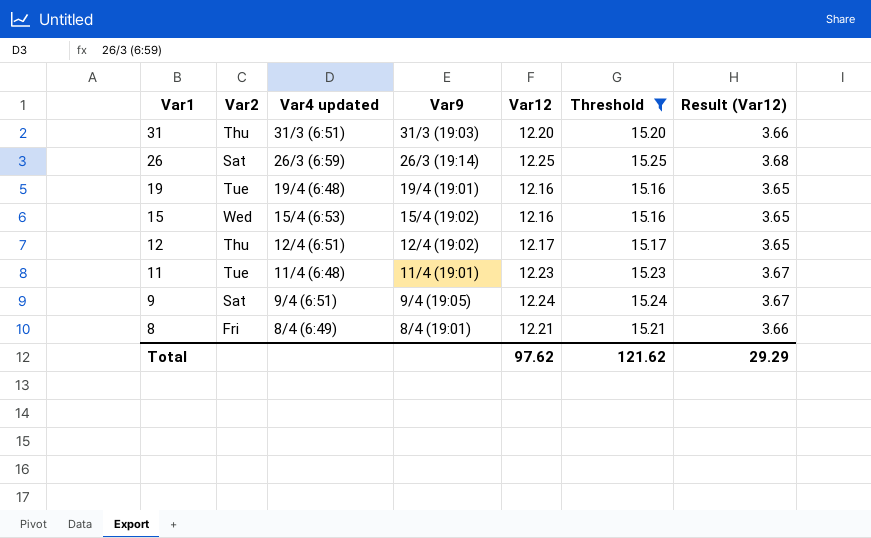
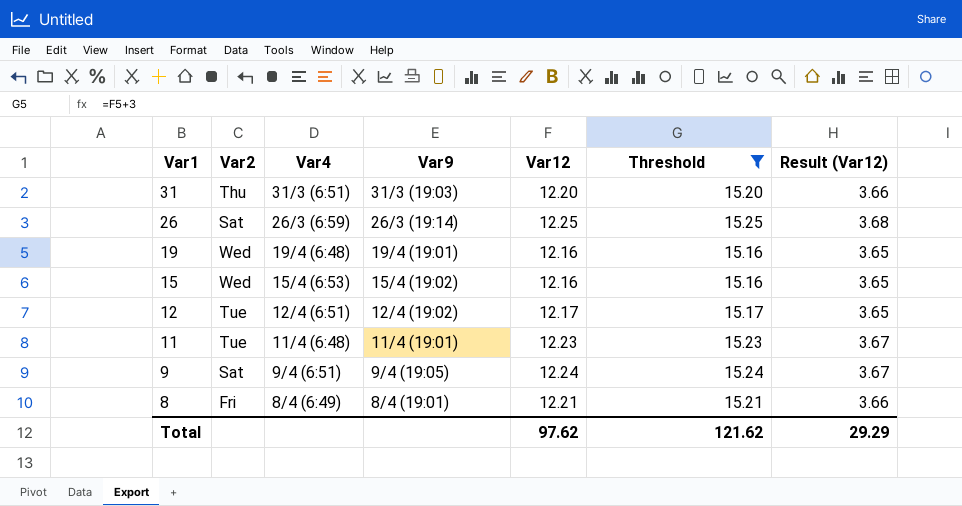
column name: Var4 updated -> Var4
19 | Var2: Tue -> Wed
12 | Var2: Thu -> Tue

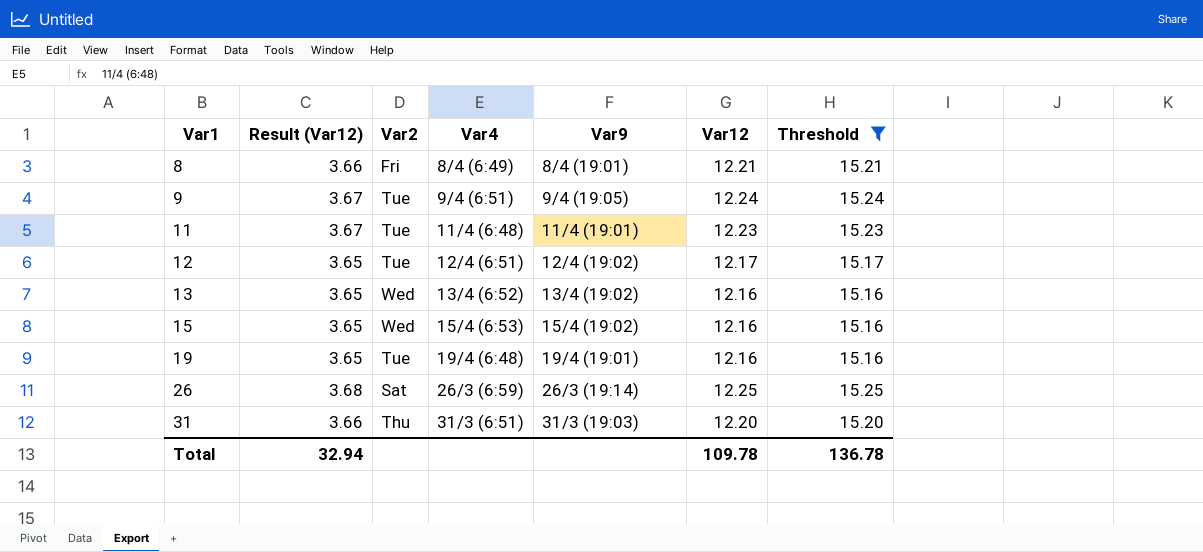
row order: Var1 descending -> Var1 ascending
column Result (Var12) | position: 7 -> 2
9 | Var2: Sat -> Tue
row 13: none -> 3.65 | Wed | 13/4 (6:52) | 13/4 (19:02) | 12.16 | 15.16
19 | Var2: Wed -> Tue
Total | Result (Var12): 29.29 -> 32.94
Total | Var12: 97.62 -> 109.78
Total | Threshold: 121.62 -> 136.78

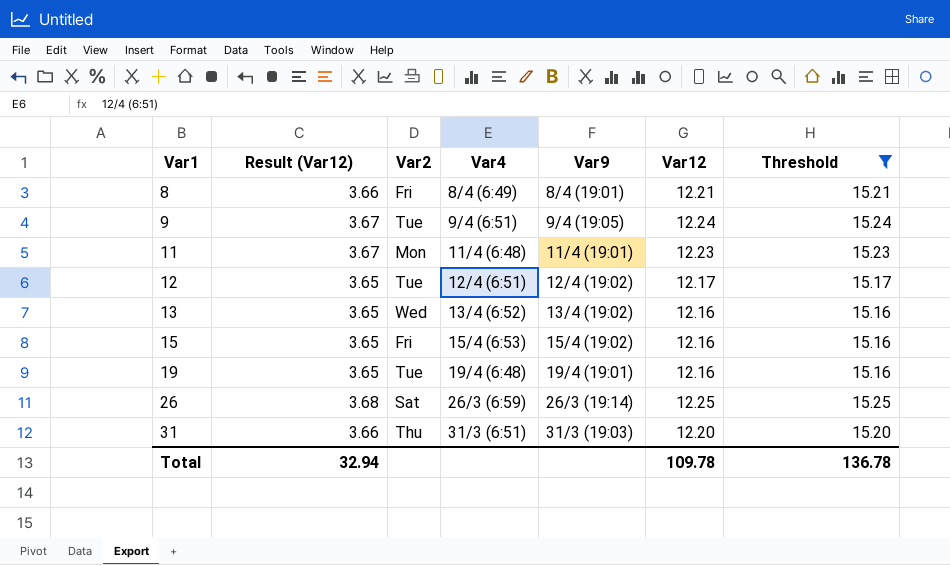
11 | Var2: Tue -> Mon
15 | Var2: Wed -> Fri

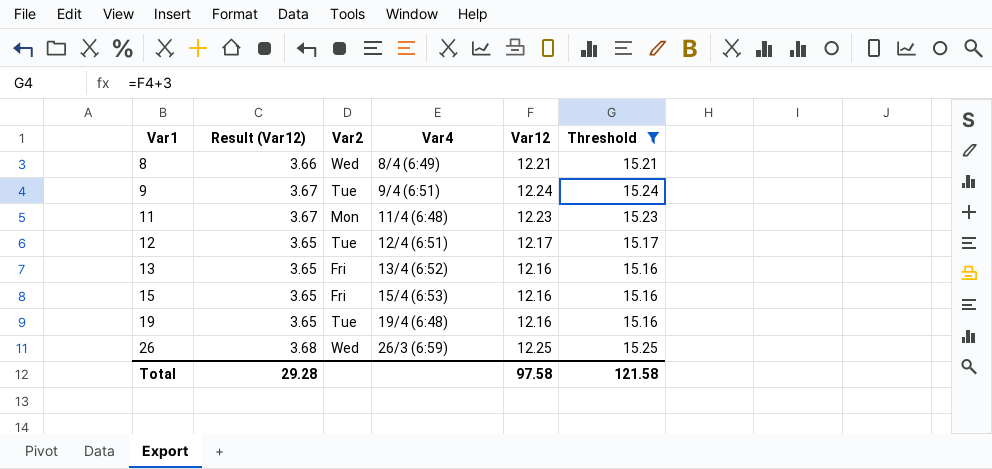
column Var9 | position: 5 -> none
row 31: 3.66 | Thu | 31/3 (6:51) | 31/3 (19:03) | 12.20 | 15.20 -> none
8 | Var2: Fri -> Wed
13 | Var2: Wed -> Fri
26 | Var2: Sat -> Wed
Total | Result (Var12): 32.94 -> 29.28
Total | Var12: 109.78 -> 97.58
Total | Threshold: 136.78 -> 121.58

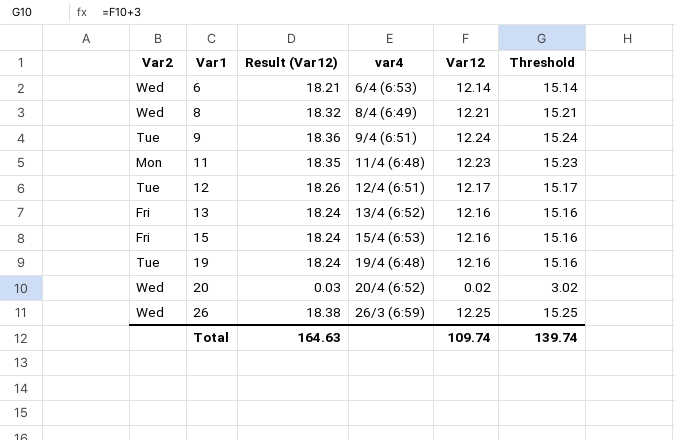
filter: Threshold >= 15.16 -> none
column Var2 | position: 3 -> 1
column Result (Var12) | formula: [Var12] * 0.3 -> [Var12] * 1.5
column name: Var4 -> var4
Total | Result (Var12): 29.28 -> 164.63
Total | Var12: 97.58 -> 109.74
Total | Threshold: 121.58 -> 139.74

